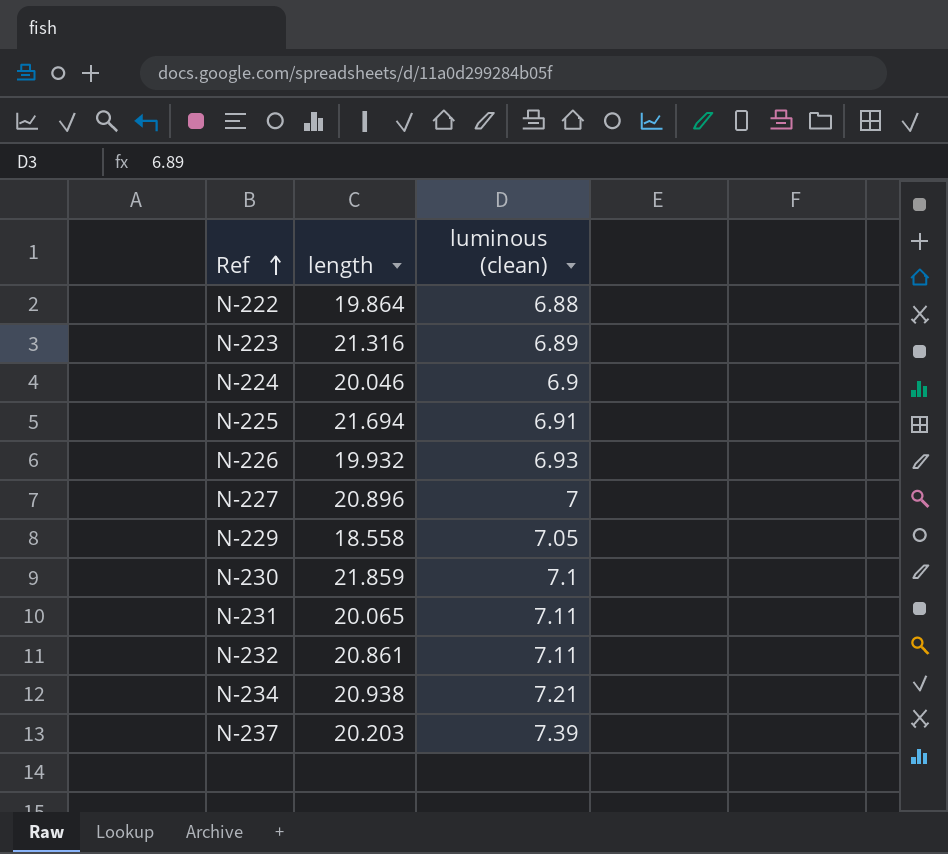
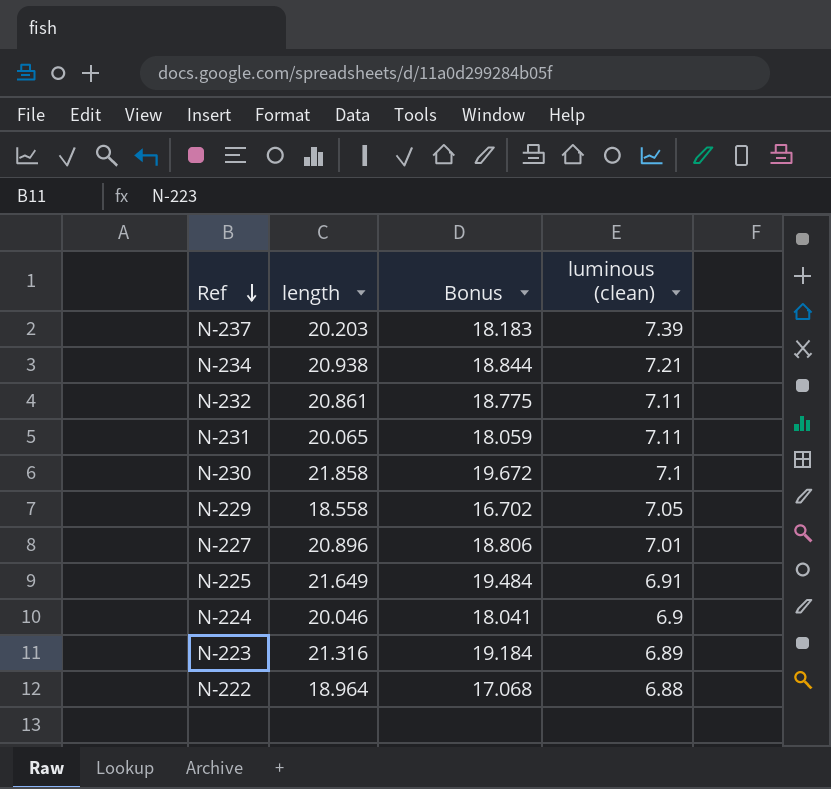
row order: Ref ascending -> Ref descending
column Bonus | formula: none -> [length] * 0.9
row N-226: 19.932 | 6.93 -> none
N-230 | length: 21.859 -> 21.858
N-227 | luminous (clean): 7 -> 7.01
N-225 | length: 21.694 -> 21.649
N-222 | length: 19.864 -> 18.964

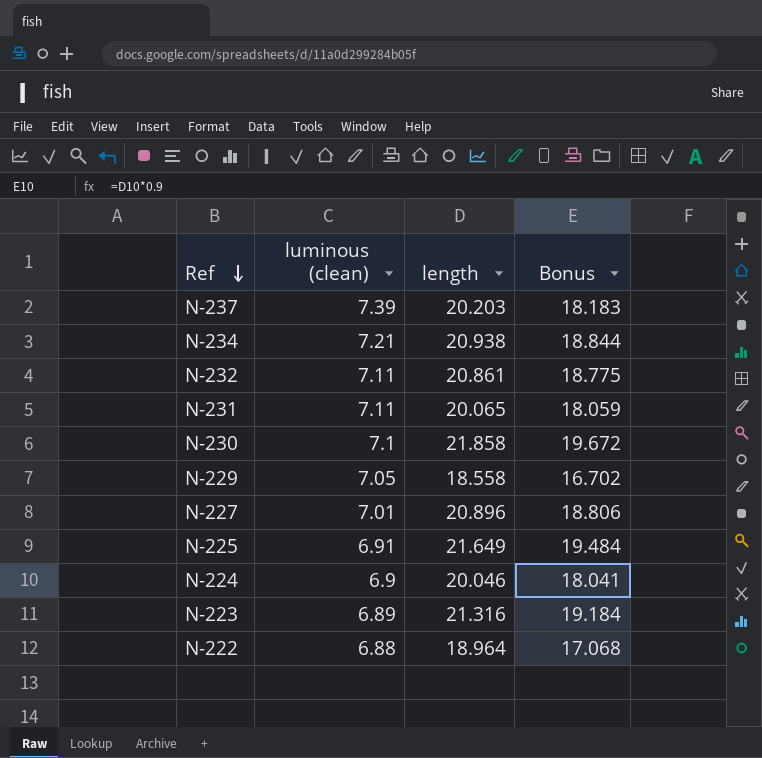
column luminous (clean) | position: 4 -> 2

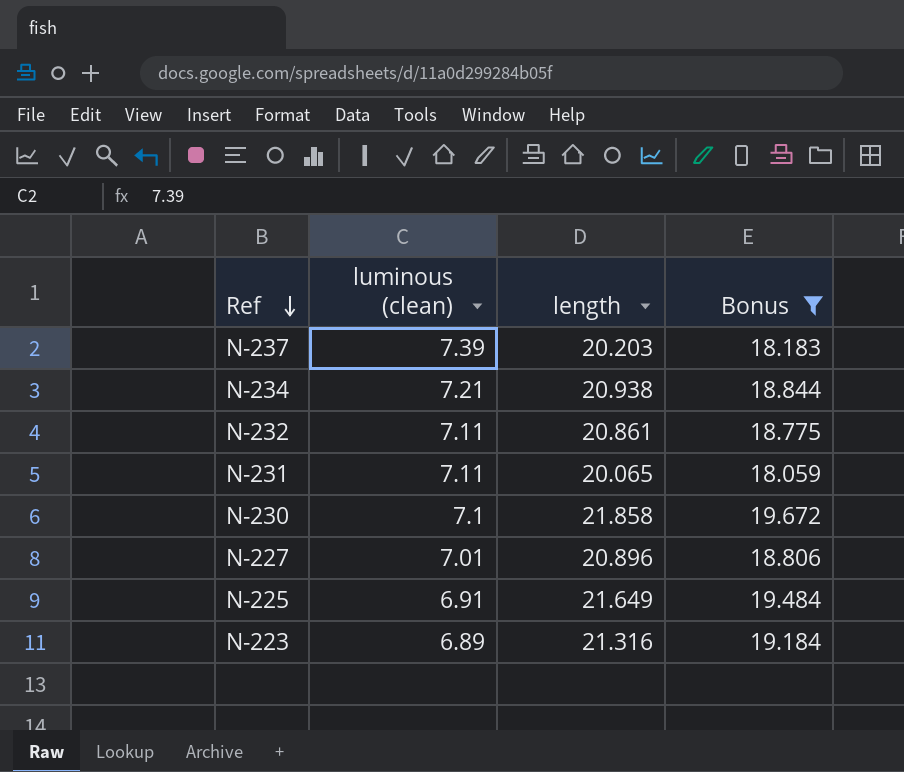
filter: none -> Bonus >= 18.059

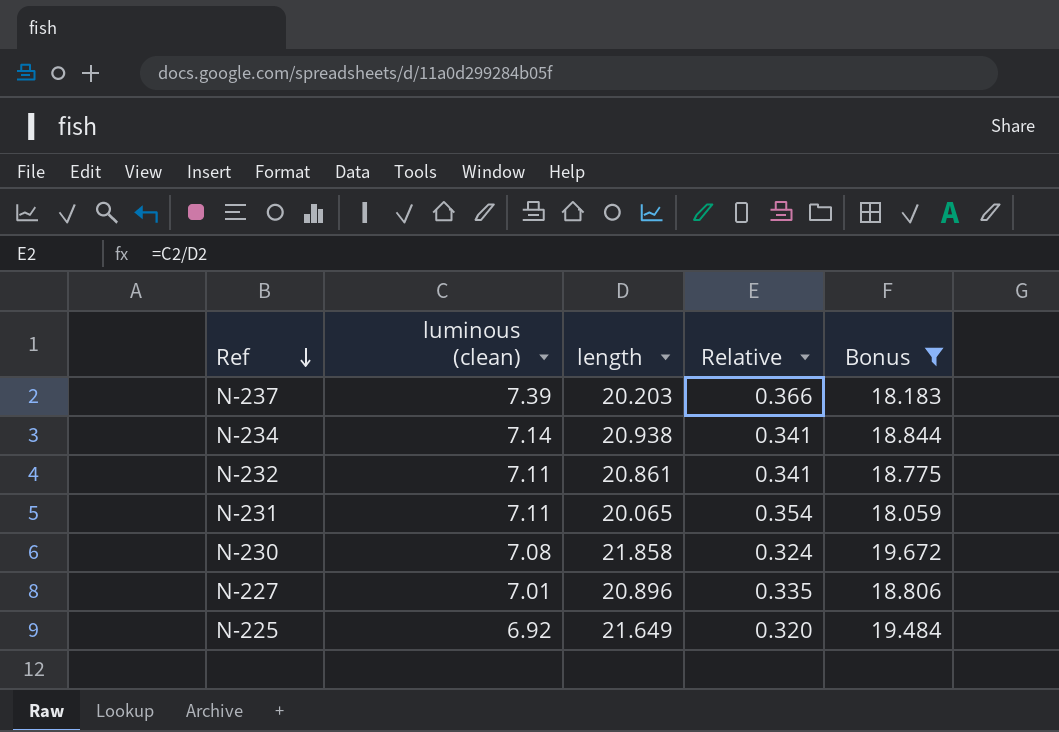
column Relative | formula: none -> [luminous (clean)] / [length]
row N-223: 6.89 | 21.316 | 19.184 -> none
N-234 | luminous (clean): 7.21 -> 7.14
N-230 | luminous (clean): 7.1 -> 7.08
N-225 | luminous (clean): 6.91 -> 6.92

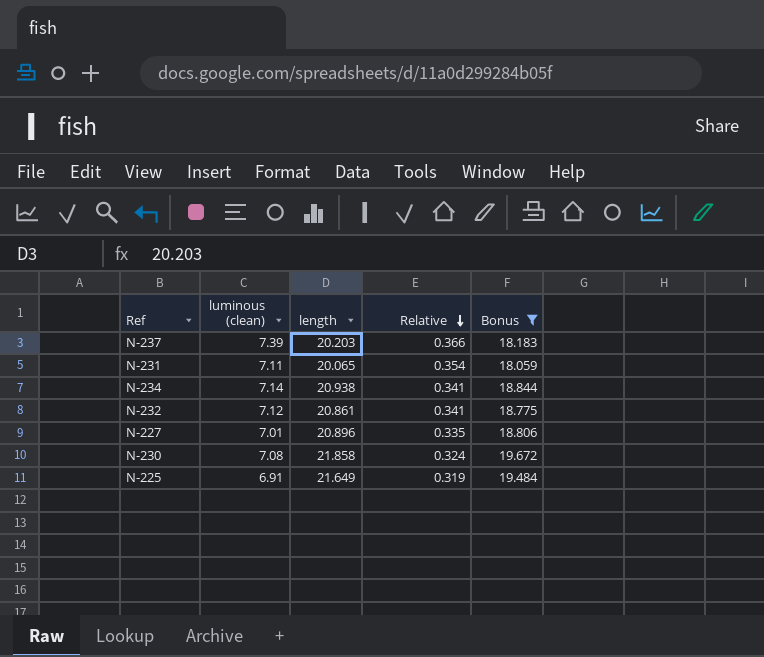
row order: Ref descending -> Relative descending
N-232 | luminous (clean): 7.11 -> 7.12
N-225 | luminous (clean): 6.92 -> 6.91
N-225 | Relative: 0.320 -> 0.319

